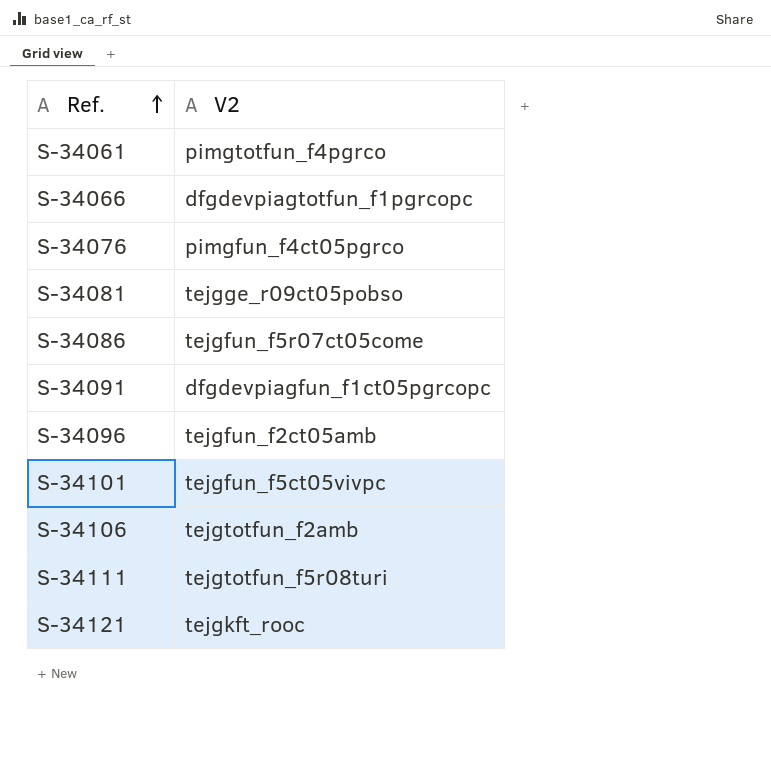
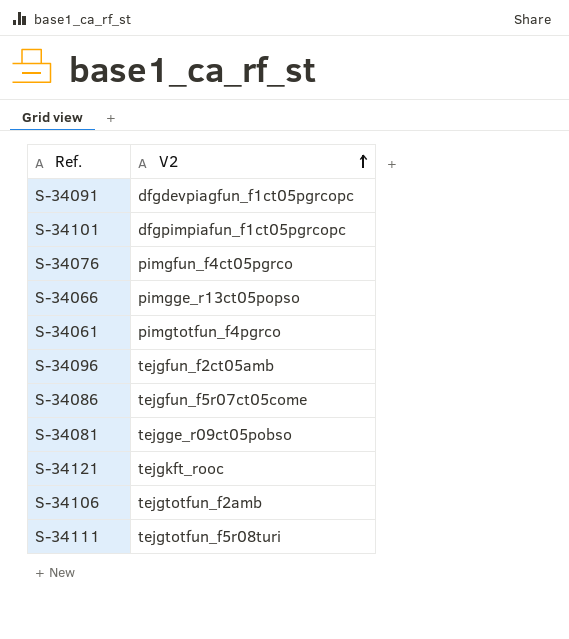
row order: Ref. ascending -> V2 ascending
S-34101 | V2: tejgfun_f5ct05vivpc -> dfgpimpiafun_f1ct05pgrcopc
S-34066 | V2: dfgdevpiagtotfun_f1pgrcopc -> pimgge_r13ct05popso

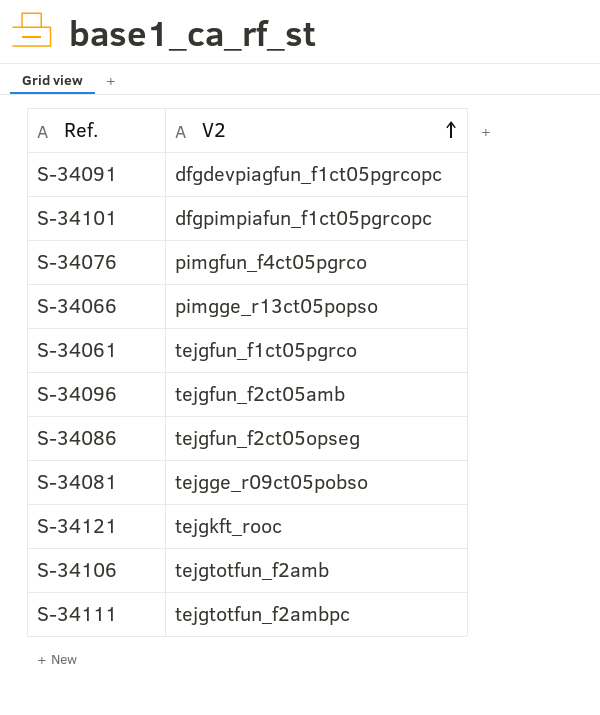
S-34061 | V2: pimgtotfun_f4pgrco -> tejgfun_f1ct05pgrco
S-34086 | V2: tejgfun_f5r07ct05come -> tejgfun_f2ct05opseg
S-34111 | V2: tejgtotfun_f5r08turi -> tejgtotfun_f2ambpc

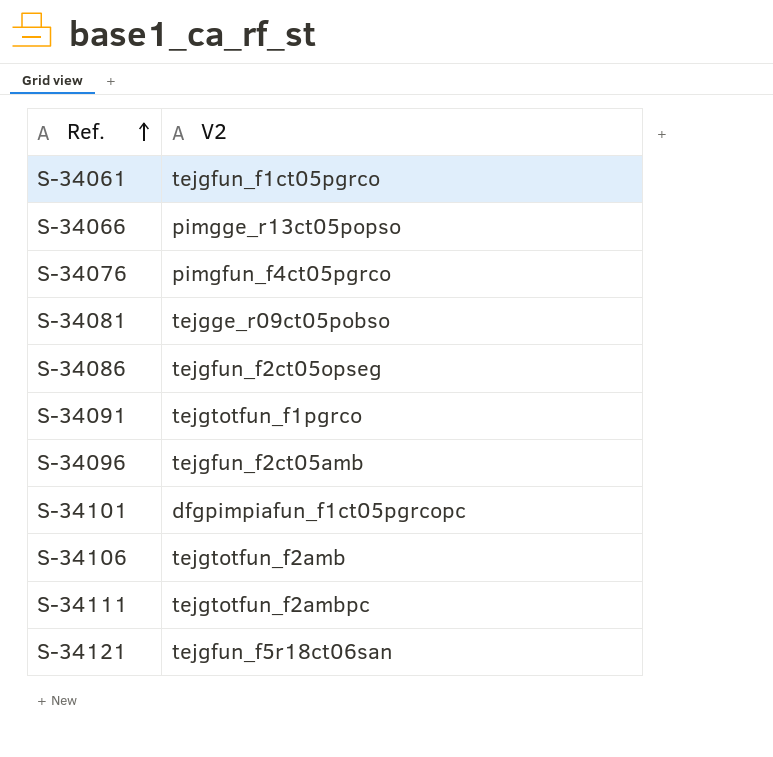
row order: V2 ascending -> Ref. ascending
S-34091 | V2: dfgdevpiagfun_f1ct05pgrcopc -> tejgtotfun_f1pgrco
S-34121 | V2: tejgkft_rooc -> tejgfun_f5r18ct06san

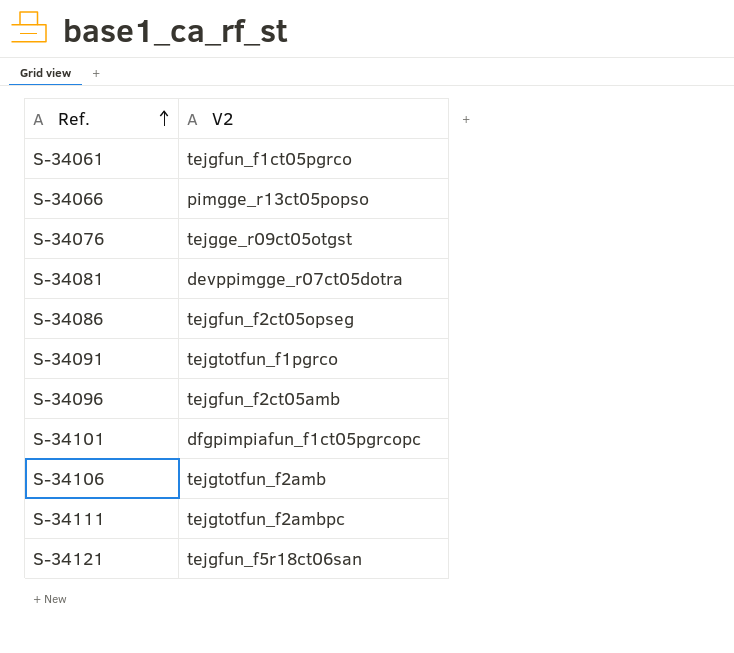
S-34076 | V2: pimgfun_f4ct05pgrco -> tejgge_r09ct05otgst
S-34081 | V2: tejgge_r09ct05pobso -> devppimgge_r07ct05dotra

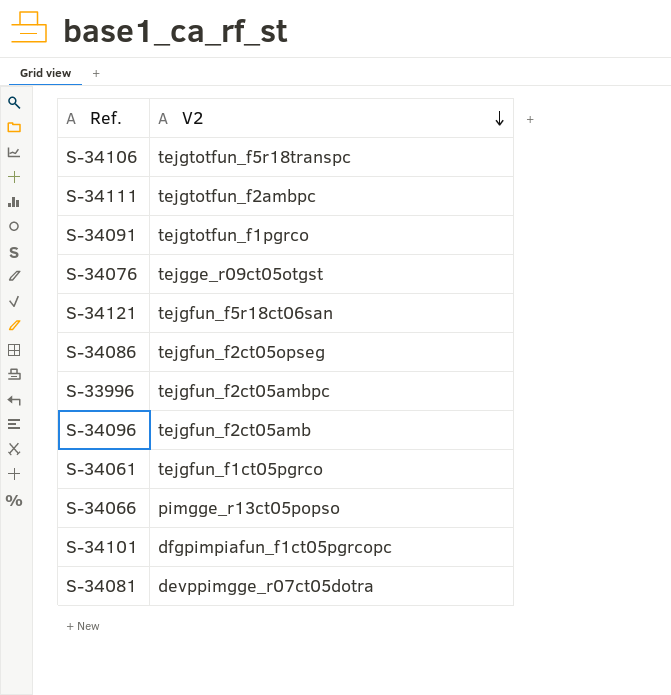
row order: Ref. ascending -> V2 descending
S-34106 | V2: tejgtotfun_f2amb -> tejgtotfun_f5r18transpc
row S-33996: none -> tejgfun_f2ct05ambpc

